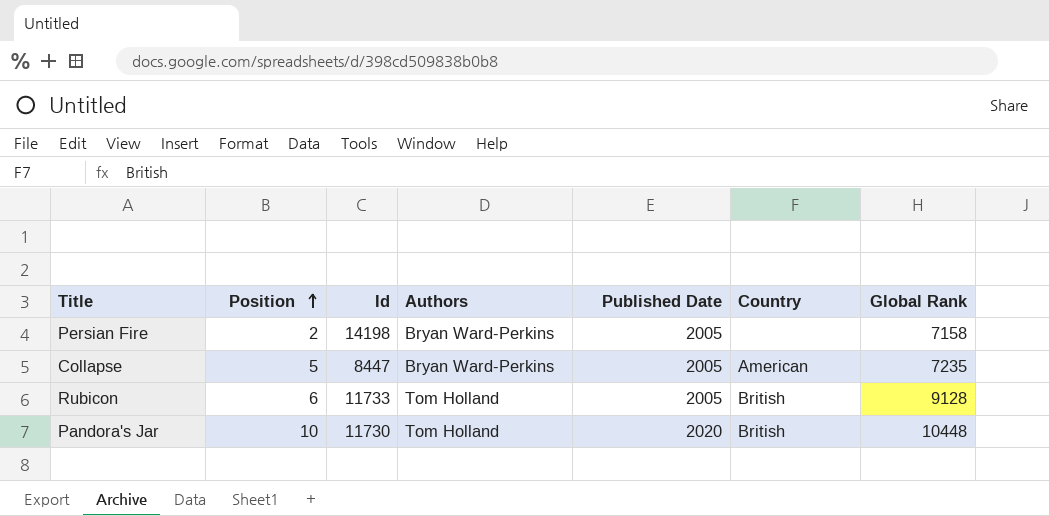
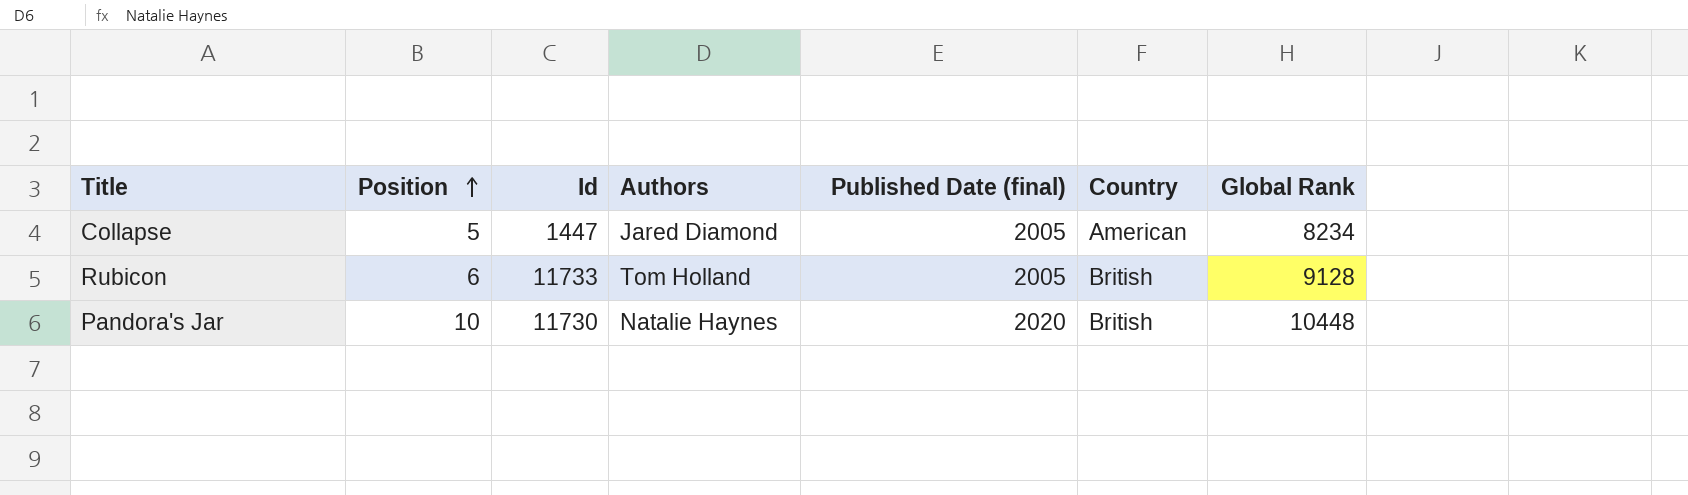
column name: Published Date -> Published Date (final)
row Persian Fire: 2 | 14198 | Bryan Ward-Perkins | 2005 | none | 7158 -> none
Collapse | Id: 8447 -> 1447
Collapse | Authors: Bryan Ward-Perkins -> Jared Diamond
Collapse | Global Rank: 7235 -> 8234
Pandora's Jar | Authors: Tom Holland -> Natalie Haynes

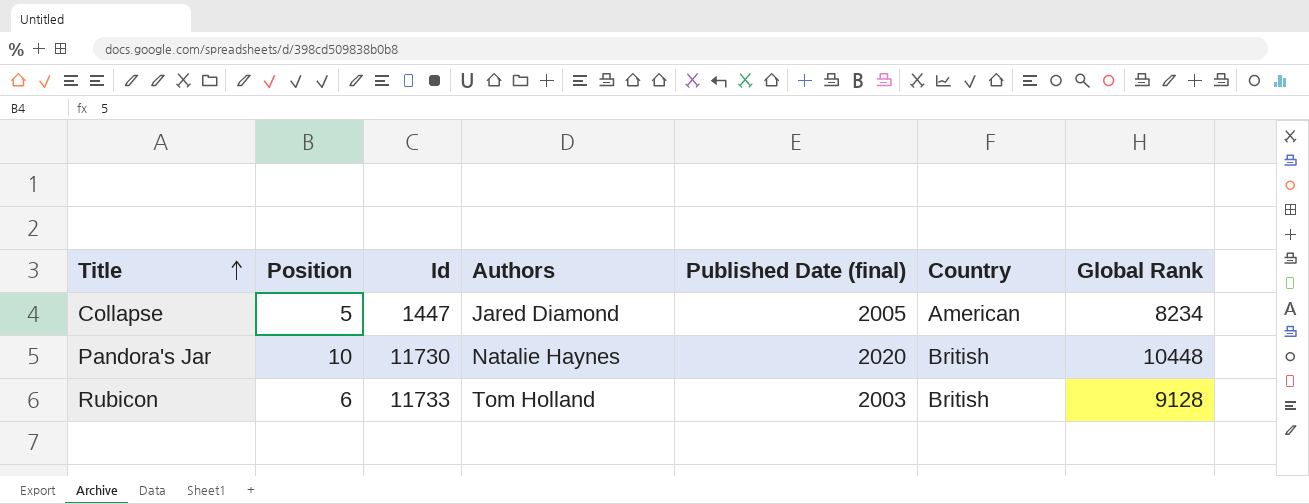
row order: Position ascending -> Title ascending
Rubicon | Published Date (final): 2005 -> 2003

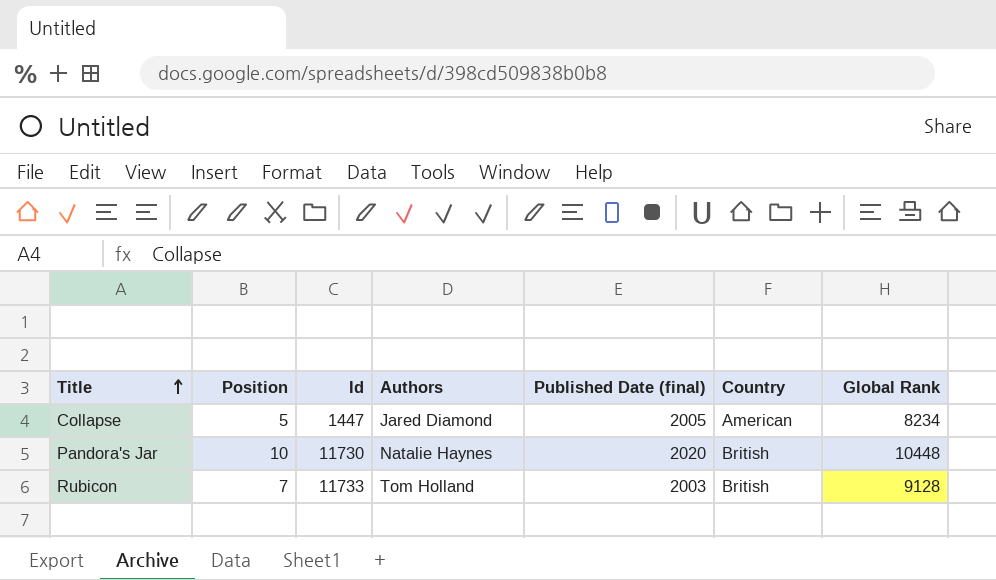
Rubicon | Position: 6 -> 7

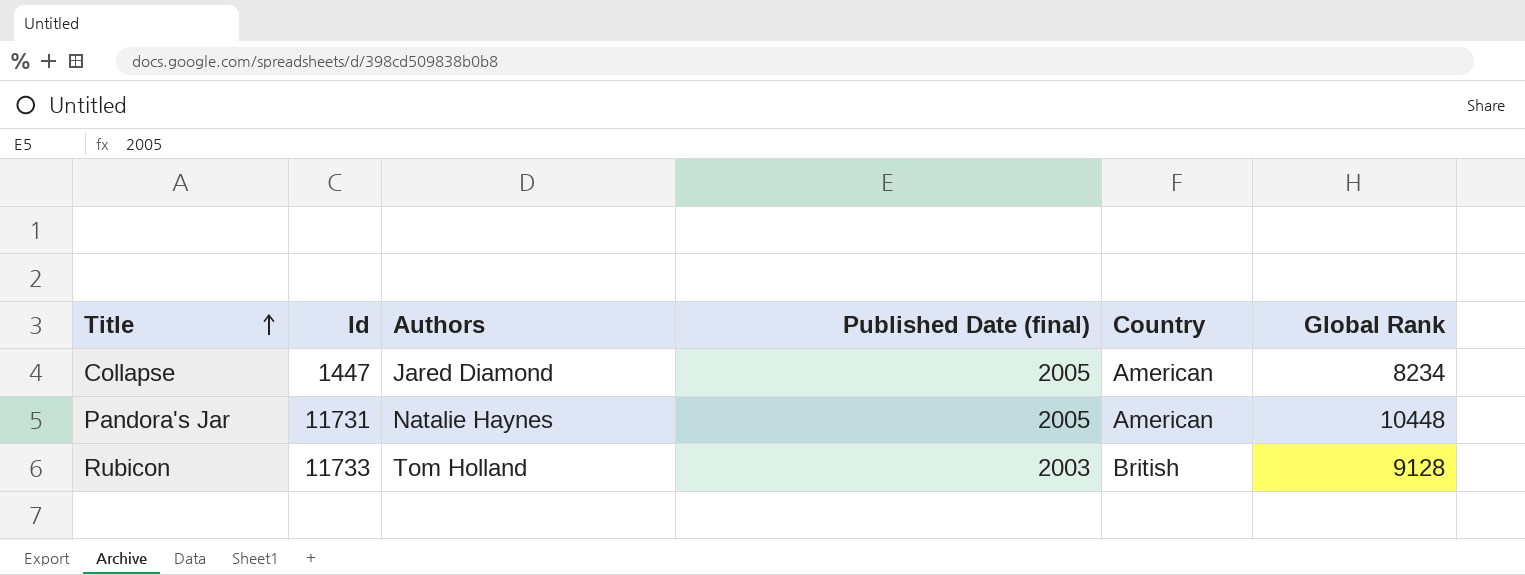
column Position | position: 2 -> none
Pandora's Jar | Id: 11730 -> 11731
Pandora's Jar | Published Date (final): 2020 -> 2005
Pandora's Jar | Country: British -> American

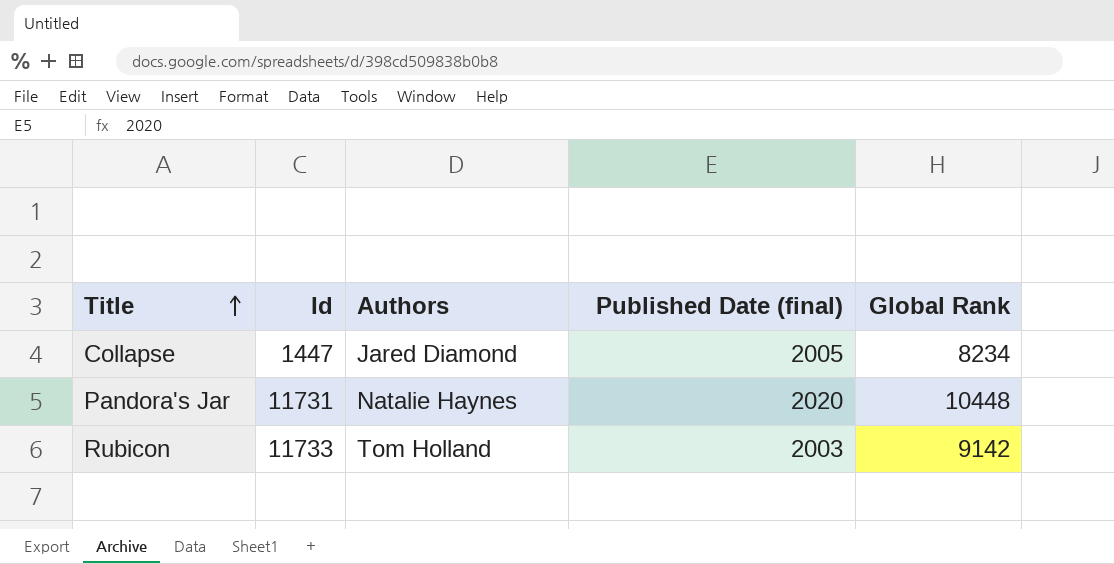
column Country | position: 5 -> none
Pandora's Jar | Published Date (final): 2005 -> 2020
Rubicon | Global Rank: 9128 -> 9142

